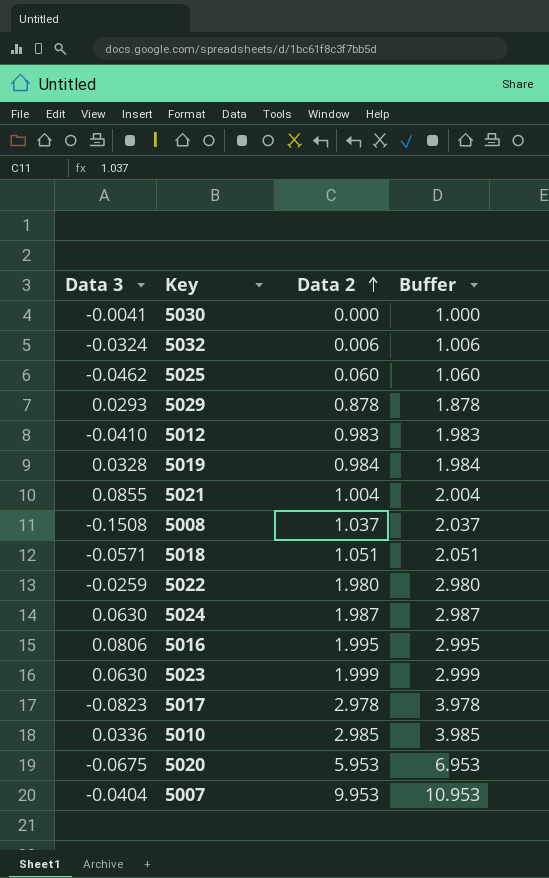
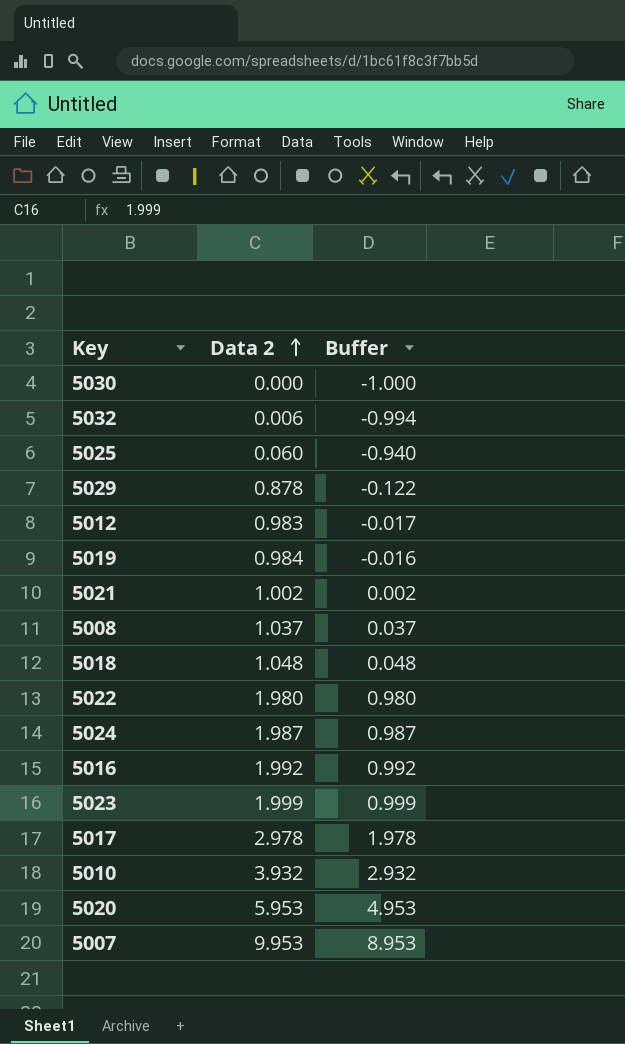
column Data 3 | position: 1 -> none
column Buffer | formula: [Data 2] + 1 -> [Data 2] - 1
5021 | Data 2: 1.004 -> 1.002
5018 | Data 2: 1.051 -> 1.048
5016 | Data 2: 1.995 -> 1.992
5010 | Data 2: 2.985 -> 3.932

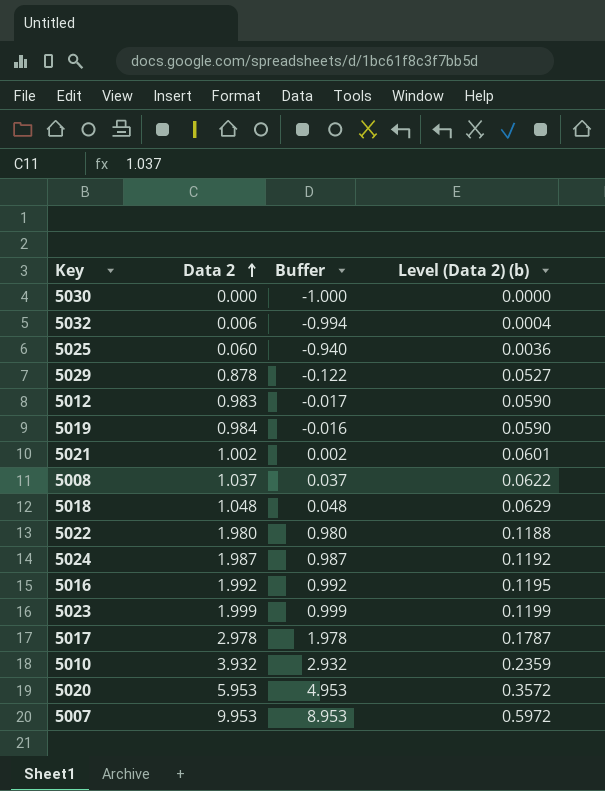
column Level (Data 2) (b) | formula: none -> [Data 2] * 0.06

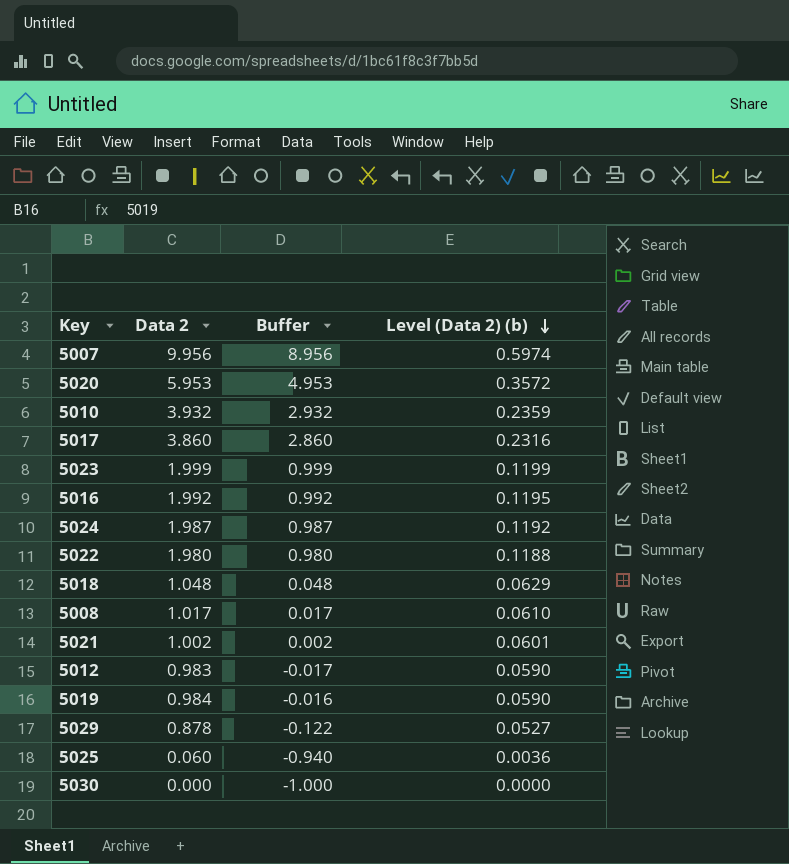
row order: Data 2 ascending -> Level (Data 2) (b) descending
row 5032: 0.006 | -0.994 | 0.0004 -> none
5007 | Data 2: 9.953 -> 9.956
5007 | Buffer: 8.953 -> 8.956
5007 | Level (Data 2) (b): 0.5972 -> 0.5974
5017 | Data 2: 2.978 -> 3.860
5017 | Buffer: 1.978 -> 2.860
5017 | Level (Data 2) (b): 0.1787 -> 0.2316
5008 | Data 2: 1.037 -> 1.017
5008 | Buffer: 0.037 -> 0.017
5008 | Level (Data 2) (b): 0.0622 -> 0.0610

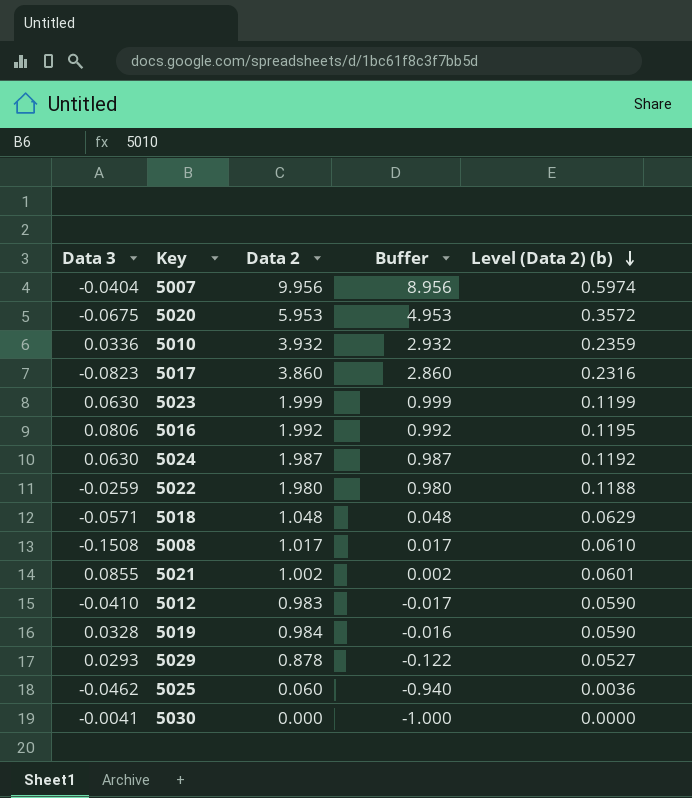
column Data 3 | position: none -> 1

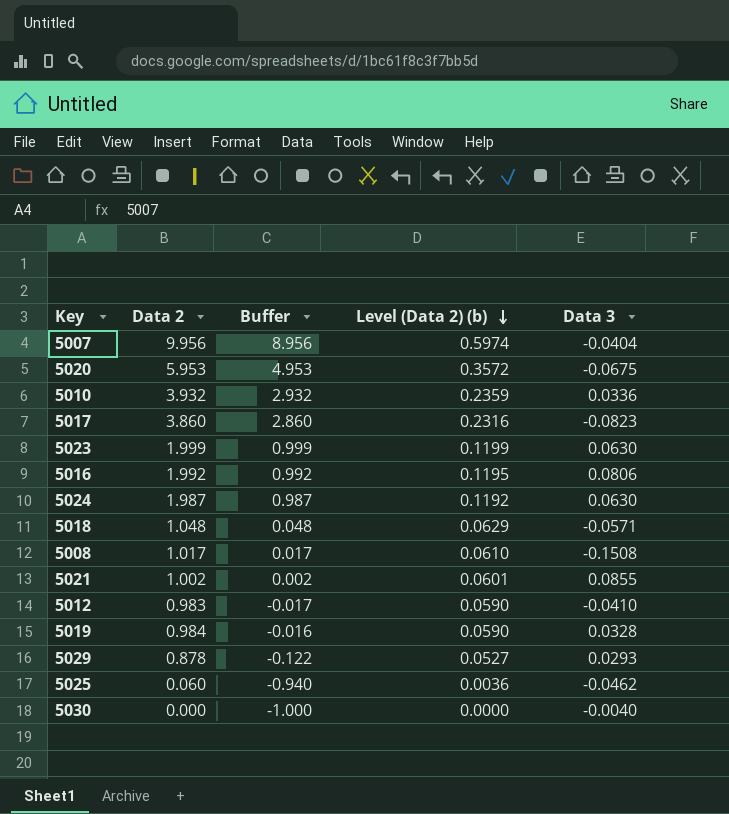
column Data 3 | position: 1 -> 5
row 5022: -0.0259 | 1.980 | 0.980 | 0.1188 -> none
5030 | Data 3: -0.0041 -> -0.0040

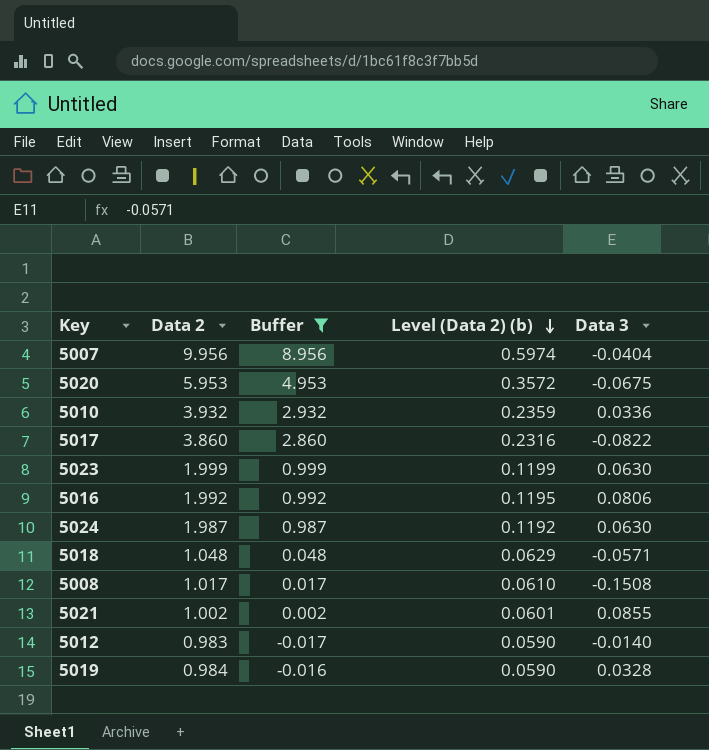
filter: none -> Buffer >= -0.017
5017 | Data 3: -0.0823 -> -0.0822
5012 | Data 3: -0.0410 -> -0.0140

